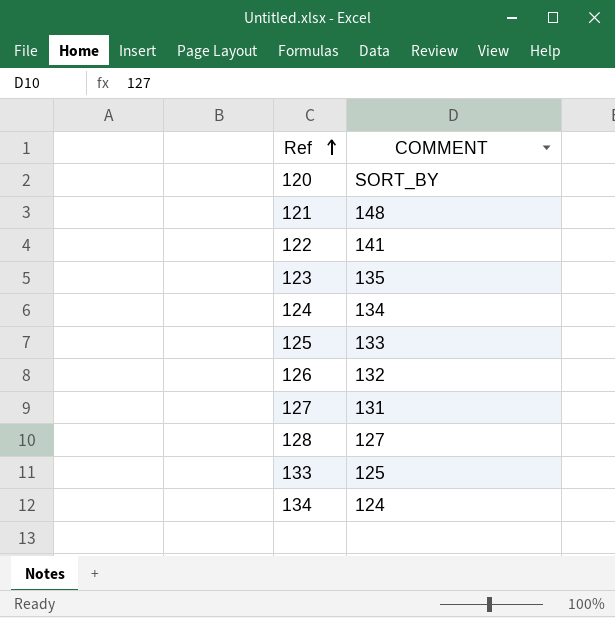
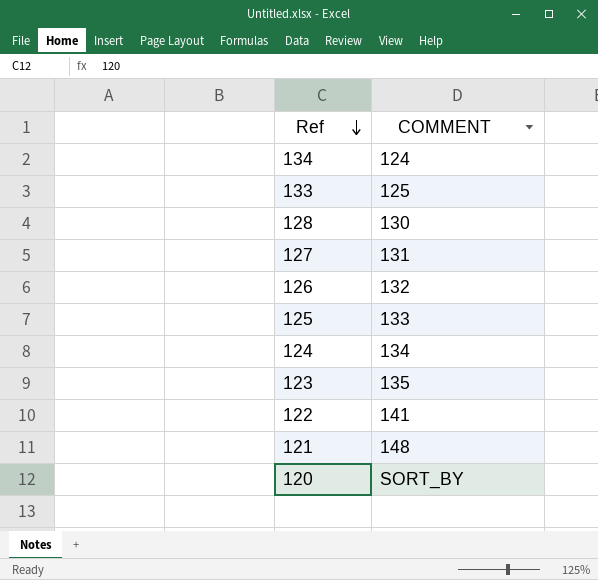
row order: Ref ascending -> Ref descending
128 | COMMENT: 127 -> 130

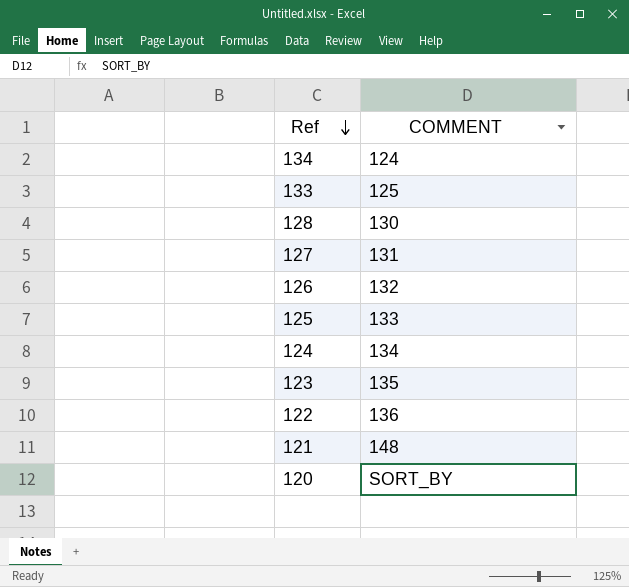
122 | COMMENT: 141 -> 136

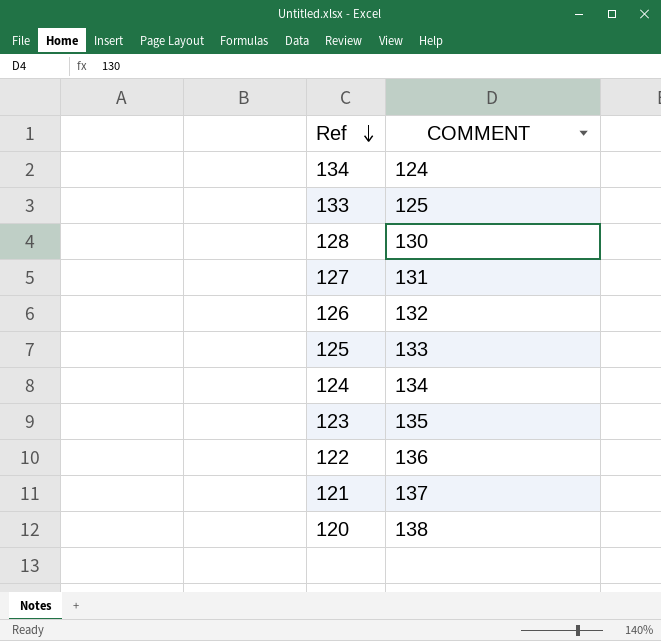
121 | COMMENT: 148 -> 137
120 | COMMENT: SORT_BY -> 138

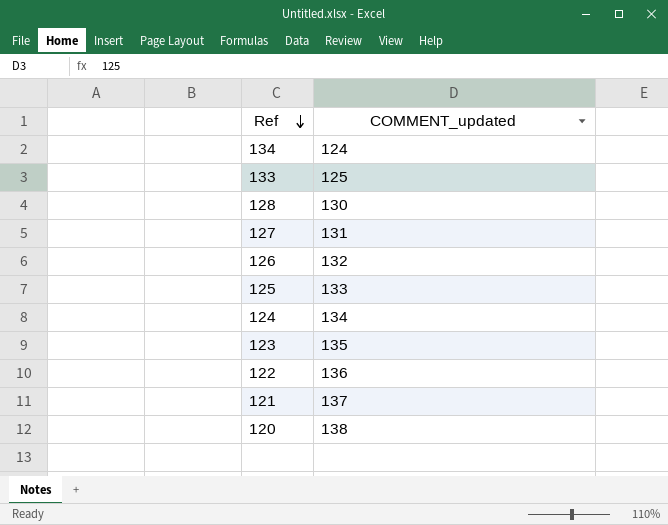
column name: COMMENT -> COMMENT_updated

